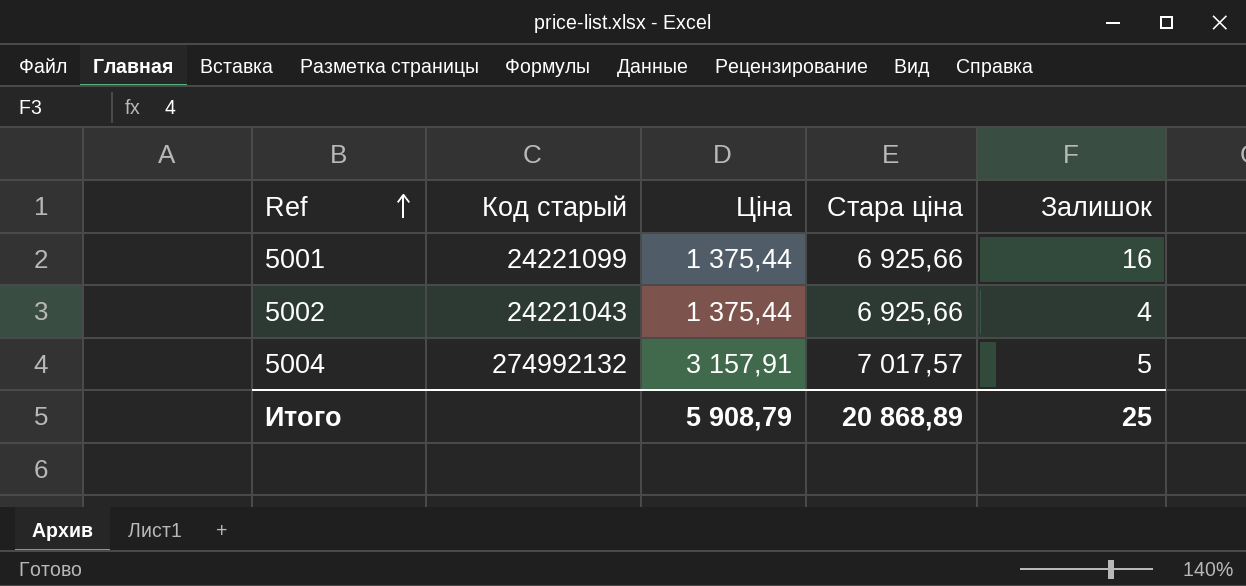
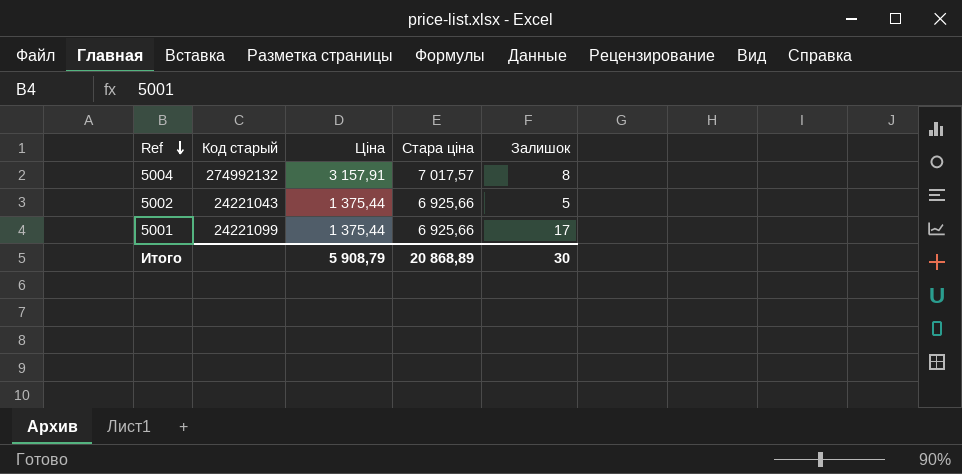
row order: Ref ascending -> Ref descending
5004 | Залишок: 5 -> 8
5002 | Залишок: 4 -> 5
5001 | Залишок: 16 -> 17
Итого | Залишок: 25 -> 30

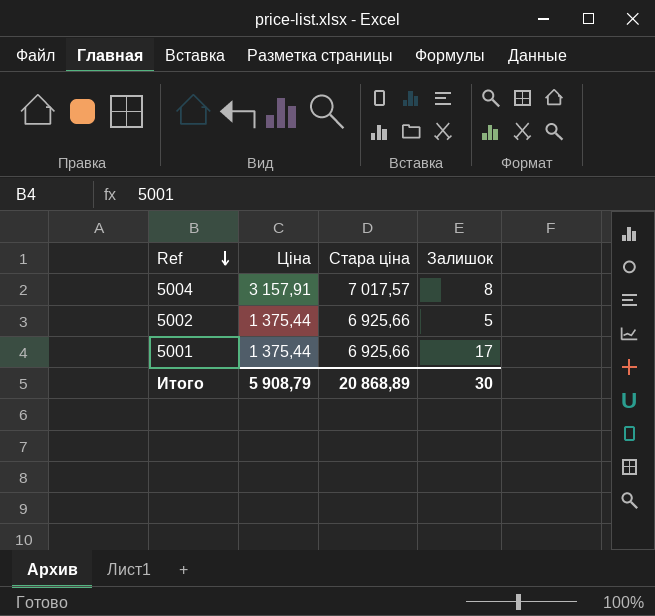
column Код старый | position: 2 -> none

